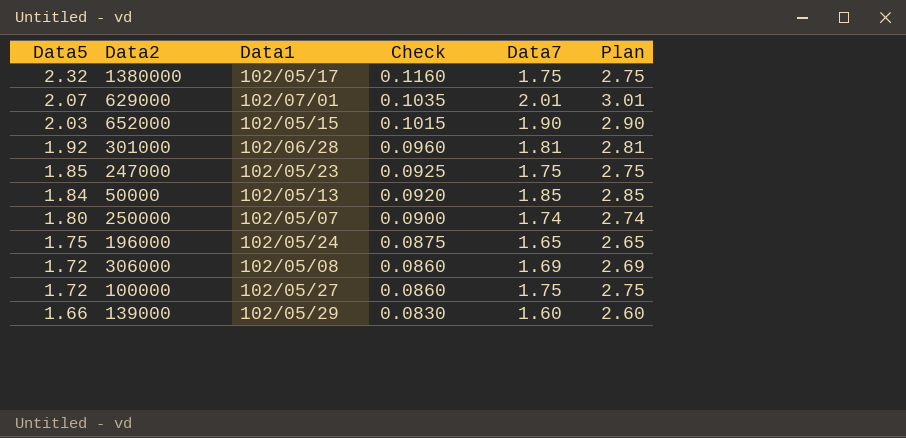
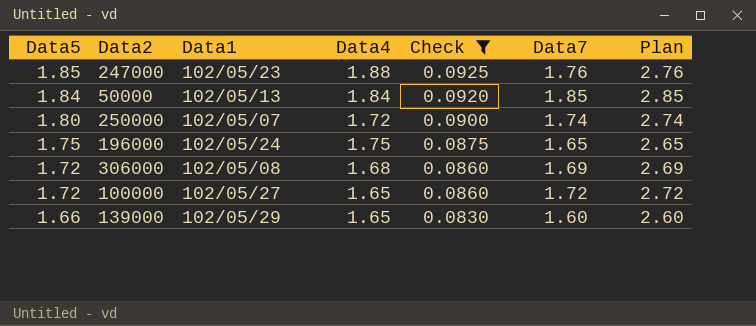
filter: none -> Check <= 0.0925
column Data4 | position: none -> 4
247000 | Data7: 1.75 -> 1.76
247000 | Plan: 2.75 -> 2.76
100000 | Data7: 1.75 -> 1.72
100000 | Plan: 2.75 -> 2.72

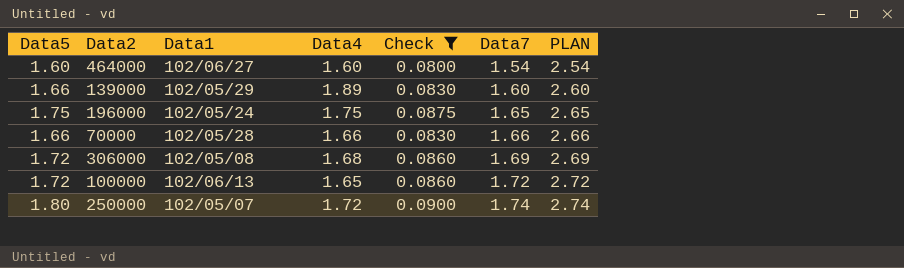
row order: Data5 descending -> Data7 ascending
column name: Plan -> PLAN
row 247000: 1.85 | 102/05/23 | 1.88 | 0.0925 | 1.76 | 2.76 -> none
row 50000: 1.84 | 102/05/13 | 1.84 | 0.0920 | 1.85 | 2.85 -> none
row 464000: none -> 1.60 | 102/06/27 | 1.60 | 0.0800 | 1.54 | 2.54
139000 | Data4: 1.65 -> 1.89
row 70000: none -> 1.66 | 102/05/28 | 1.66 | 0.0830 | 1.66 | 2.66
100000 | Data1: 102/05/27 -> 102/06/13

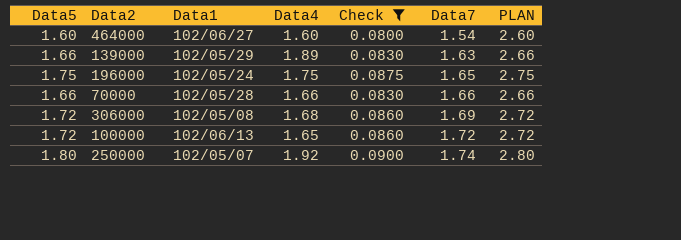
column PLAN | formula: [Data7] + 1 -> [Data5] + 1
139000 | Data7: 1.60 -> 1.63
250000 | Data4: 1.72 -> 1.92

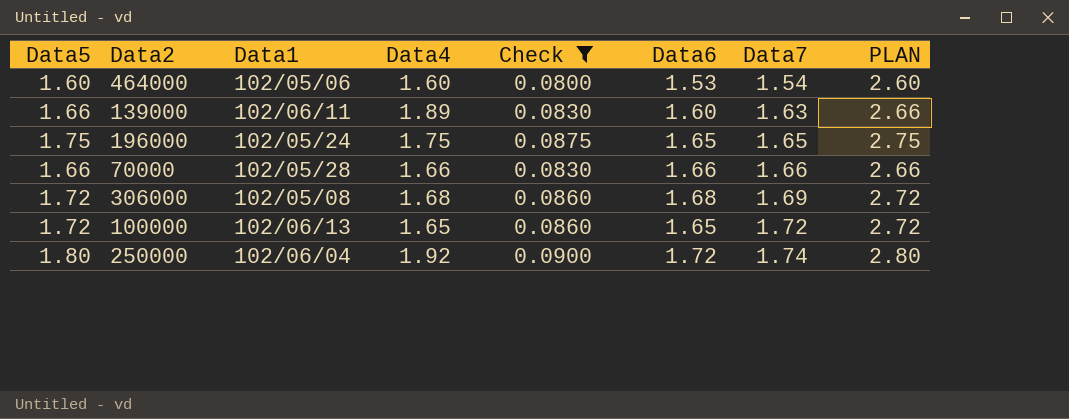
column Data6 | position: none -> 6
464000 | Data1: 102/06/27 -> 102/05/06
139000 | Data1: 102/05/29 -> 102/06/11
250000 | Data1: 102/05/07 -> 102/06/04

